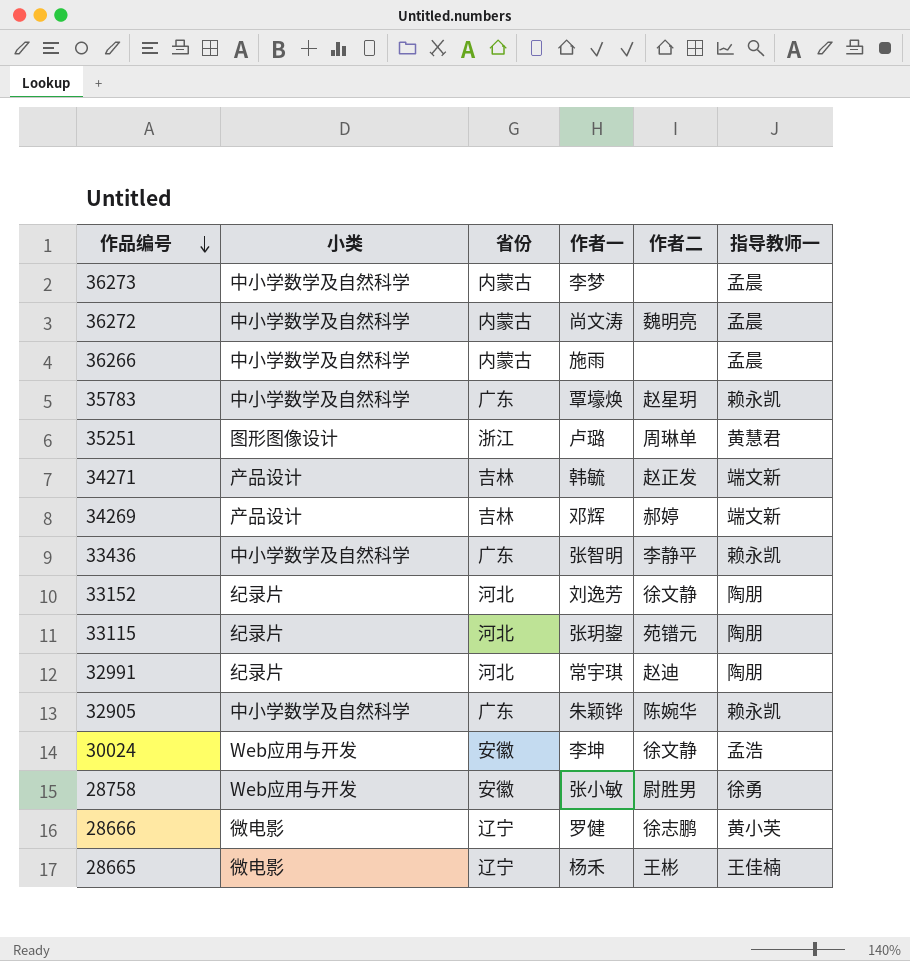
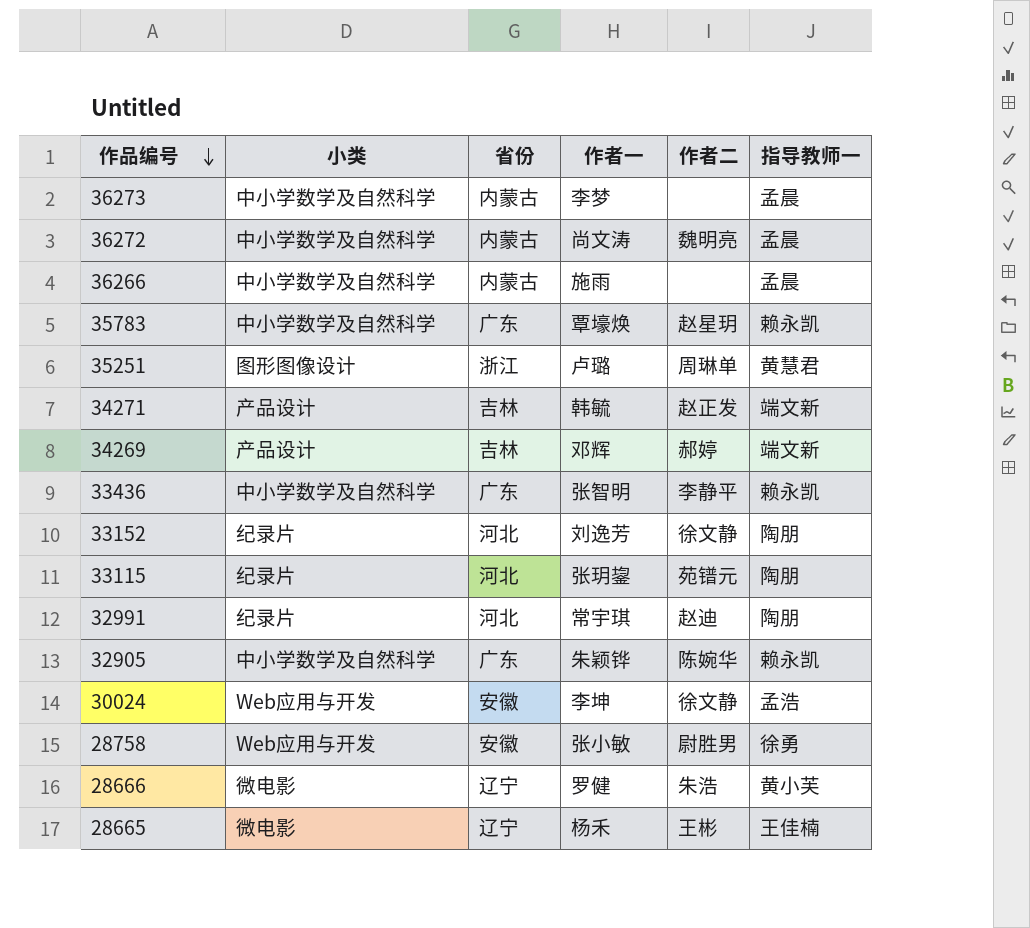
28666 | 作者二: 徐志鹏 -> 朱浩

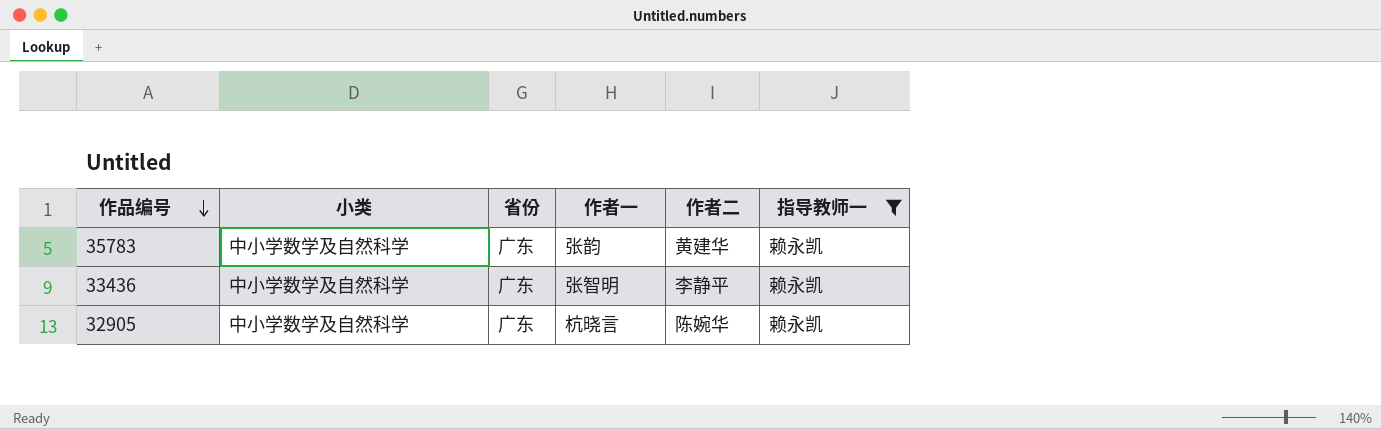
filter: none -> 指导教师一 = 赖永凯
35783 | 作者一: 覃壕焕 -> 张韵
35783 | 作者二: 赵星玥 -> 黄建华
32905 | 作者一: 朱颖铧 -> 杭晓言

